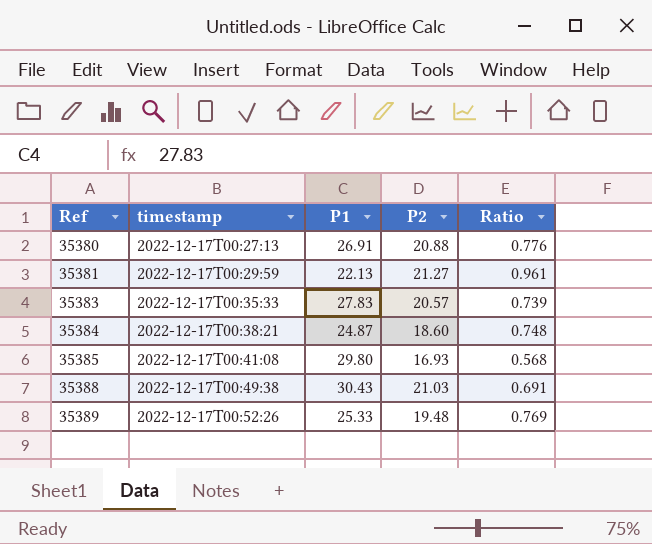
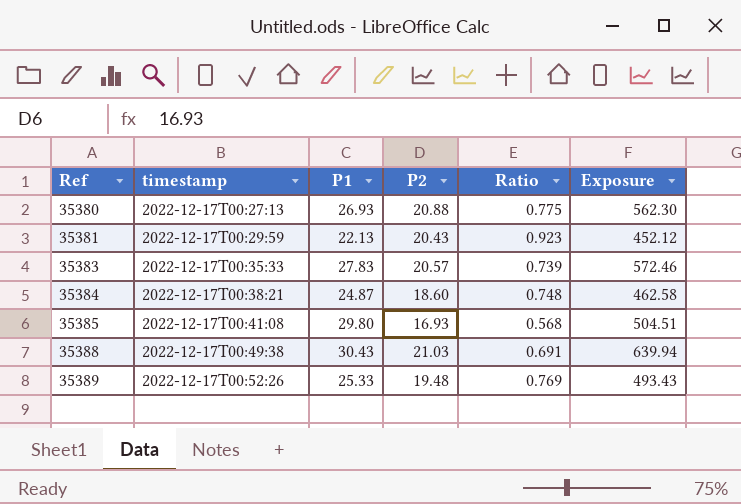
column Exposure | formula: none -> [P1] * [P2]
35380 | P1: 26.91 -> 26.93
35380 | Ratio: 0.776 -> 0.775
35381 | P2: 21.27 -> 20.43
35381 | Ratio: 0.961 -> 0.923

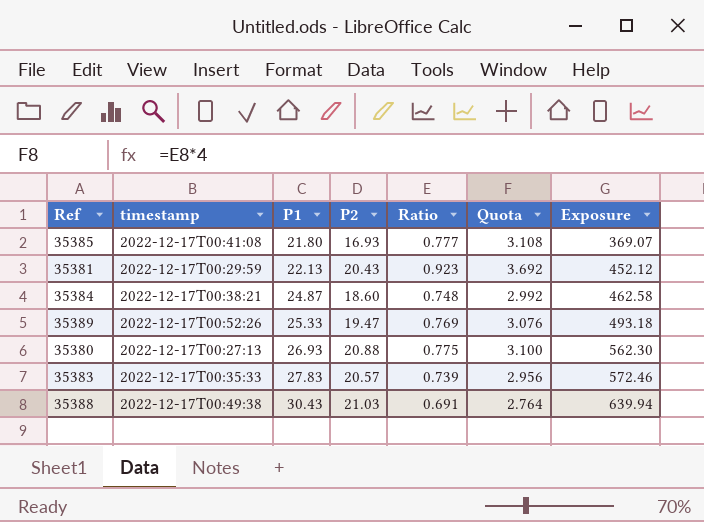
row order: Ref ascending -> P1 ascending
column Quota | formula: none -> [Ratio] * 4
35385 | P1: 29.80 -> 21.80
35385 | Ratio: 0.568 -> 0.777
35385 | Exposure: 504.51 -> 369.07
35389 | P2: 19.48 -> 19.47
35389 | Exposure: 493.43 -> 493.18

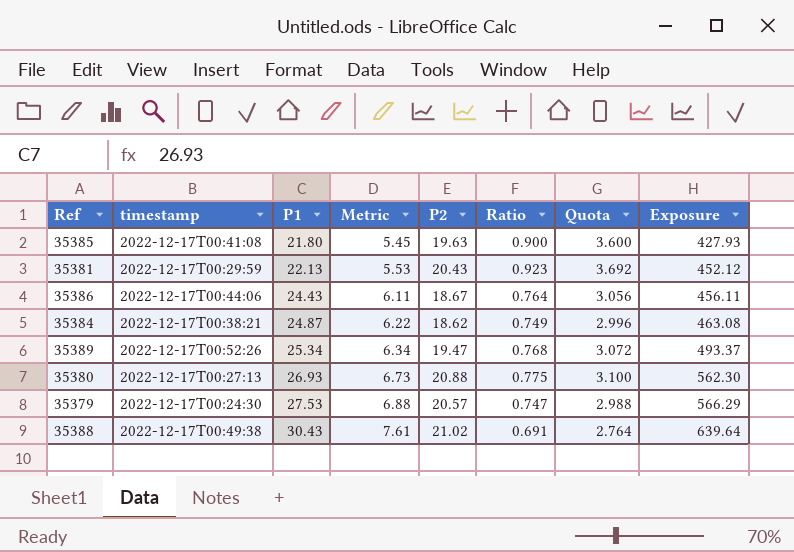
column Metric | formula: none -> [P1] * 0.25
row 35383: 2022-12-17T00:35:33 | 27.83 | 20.57 | 0.739 | 2.956 | 572.46 -> none
35385 | P2: 16.93 -> 19.63
35385 | Ratio: 0.777 -> 0.900
35385 | Quota: 3.108 -> 3.600
35385 | Exposure: 369.07 -> 427.93
row 35386: none -> 2022-12-17T00:44:06 | 24.43 | 6.11 | 18.67 | 0.764 | 3.056 | 456.11
35384 | P2: 18.60 -> 18.62
35384 | Ratio: 0.748 -> 0.749
35384 | Quota: 2.992 -> 2.996
35384 | Exposure: 462.58 -> 463.08
35389 | P1: 25.33 -> 25.34
35389 | Ratio: 0.769 -> 0.768
35389 | Quota: 3.076 -> 3.072
35389 | Exposure: 493.18 -> 493.37
row 35379: none -> 2022-12-17T00:24:30 | 27.53 | 6.88 | 20.57 | 0.747 | 2.988 | 566.29
35388 | P2: 21.03 -> 21.02
35388 | Exposure: 639.94 -> 639.64

